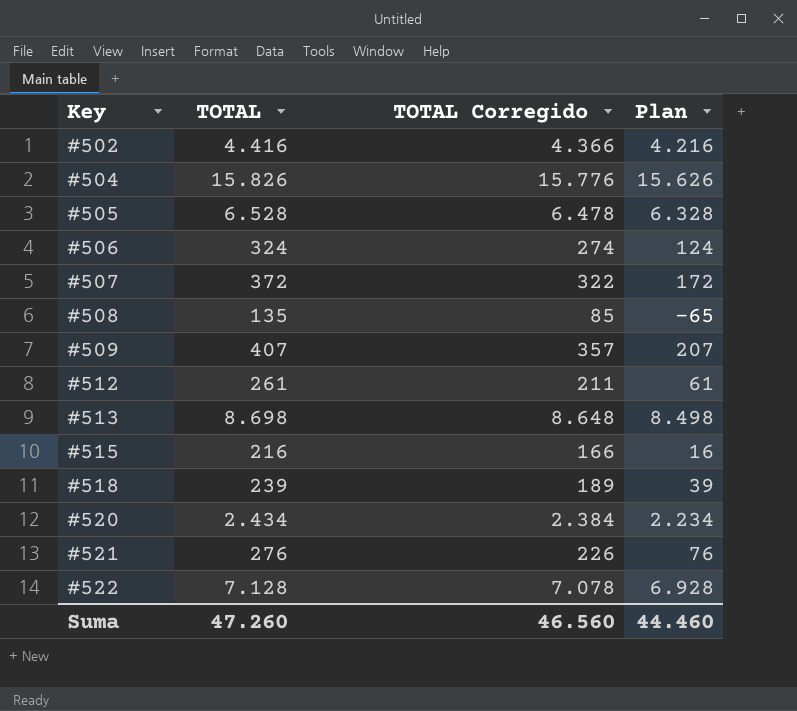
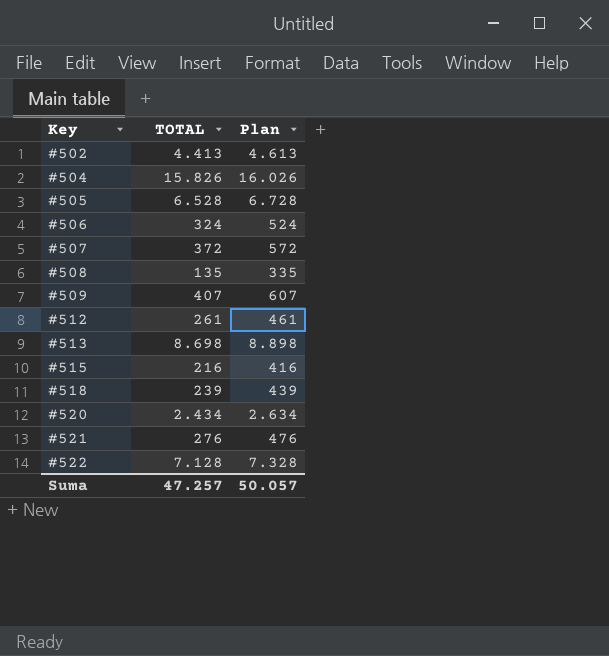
column TOTAL Corregido | formula: [TOTAL] - 50 -> none
column Plan | formula: [TOTAL] - 200 -> [TOTAL] + 200
#502 | TOTAL: 4.416 -> 4.413
Suma | TOTAL: 47.260 -> 47.257
Suma | Plan: 44.460 -> 50.057

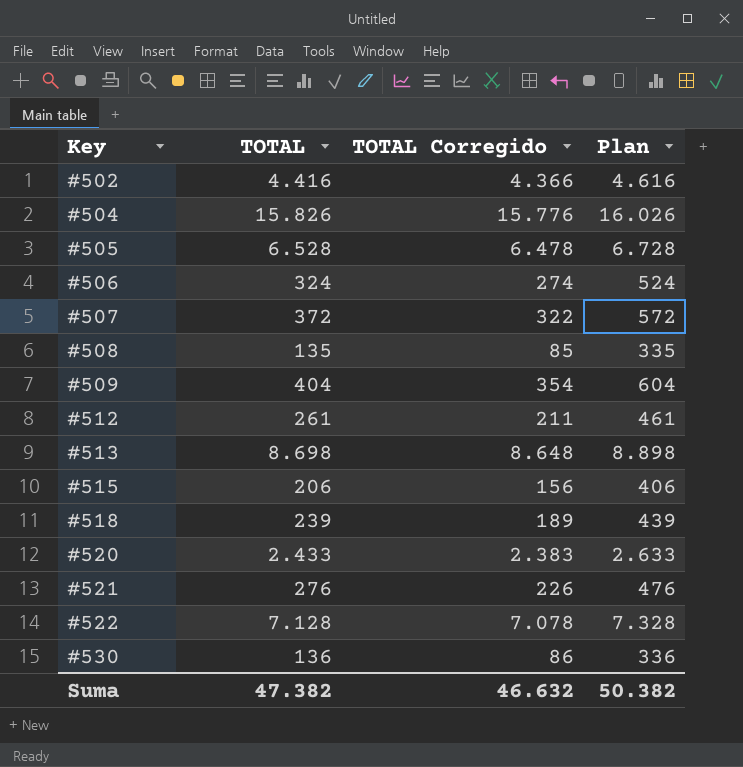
column TOTAL Corregido | formula: none -> [TOTAL] - 50
#502 | TOTAL: 4.413 -> 4.416
#502 | Plan: 4.613 -> 4.616
#509 | TOTAL: 407 -> 404
#509 | Plan: 607 -> 604
#515 | TOTAL: 216 -> 206
#515 | Plan: 416 -> 406
#520 | TOTAL: 2.434 -> 2.433
#520 | Plan: 2.634 -> 2.633
row #530: none -> 136 | 86 | 336
Suma | TOTAL: 47.257 -> 47.382
Suma | Plan: 50.057 -> 50.382

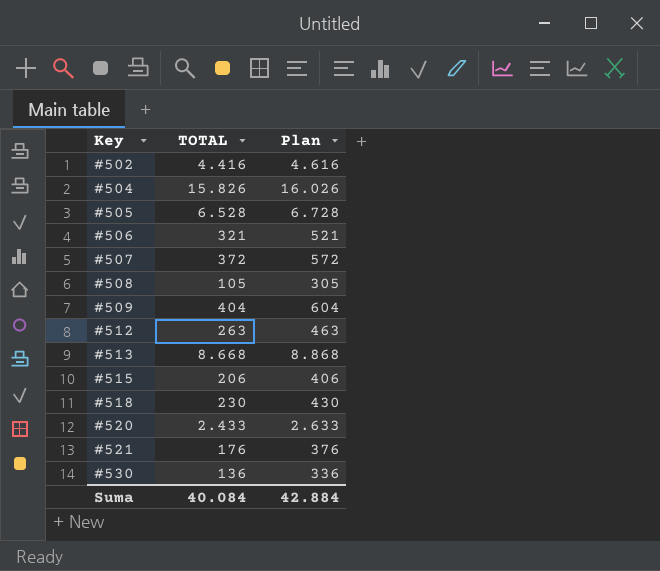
column TOTAL Corregido | formula: [TOTAL] - 50 -> none
row #522: 7.128 | 7.078 | 7.328 -> none
#506 | TOTAL: 324 -> 321
#506 | Plan: 524 -> 521
#508 | TOTAL: 135 -> 105
#508 | Plan: 335 -> 305
#512 | TOTAL: 261 -> 263
#512 | Plan: 461 -> 463
#513 | TOTAL: 8.698 -> 8.668
#513 | Plan: 8.898 -> 8.868
#518 | TOTAL: 239 -> 230
#518 | Plan: 439 -> 430
#521 | TOTAL: 276 -> 176
#521 | Plan: 476 -> 376
Suma | TOTAL: 47.382 -> 40.084
Suma | Plan: 50.382 -> 42.884

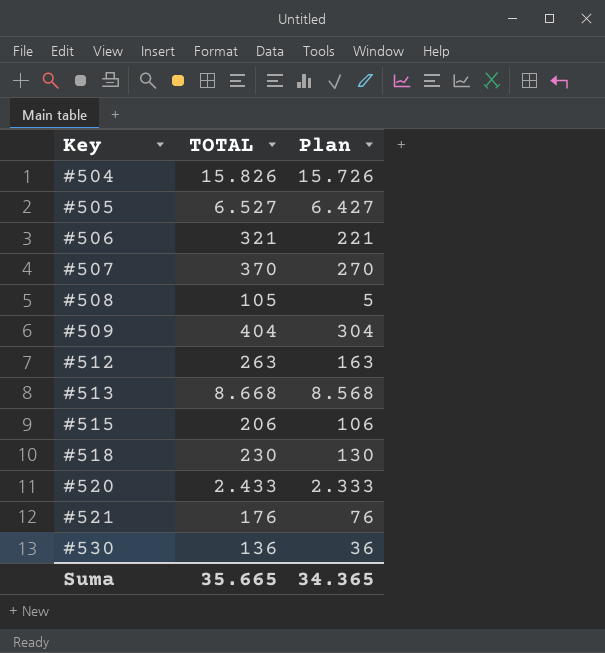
column Plan | formula: [TOTAL] + 200 -> [TOTAL] - 100
row #502: 4.416 | 4.616 -> none
#505 | TOTAL: 6.528 -> 6.527
#507 | TOTAL: 372 -> 370
Suma | TOTAL: 40.084 -> 35.665
Suma | Plan: 42.884 -> 34.365

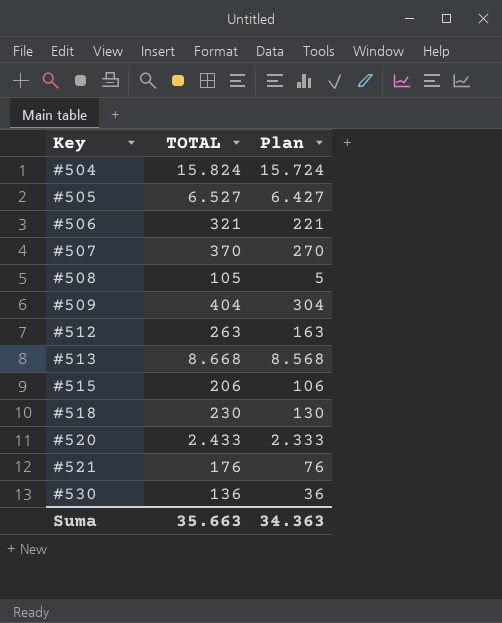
#504 | TOTAL: 15.826 -> 15.824
#504 | Plan: 15.726 -> 15.724
Suma | TOTAL: 35.665 -> 35.663
Suma | Plan: 34.365 -> 34.363

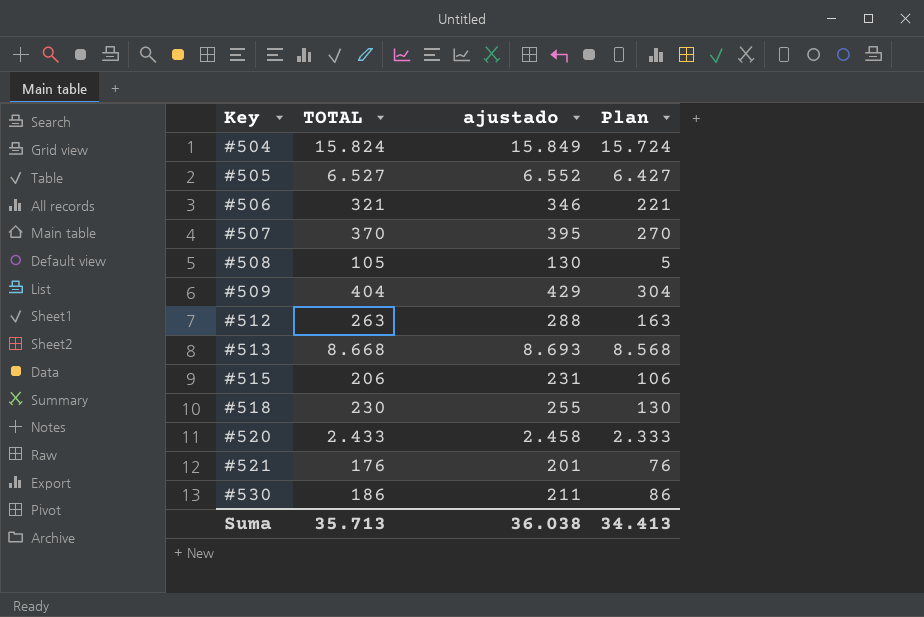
column ajustado | formula: none -> [TOTAL] + 25
#530 | TOTAL: 136 -> 186
#530 | Plan: 36 -> 86
Suma | TOTAL: 35.663 -> 35.713
Suma | Plan: 34.363 -> 34.413

